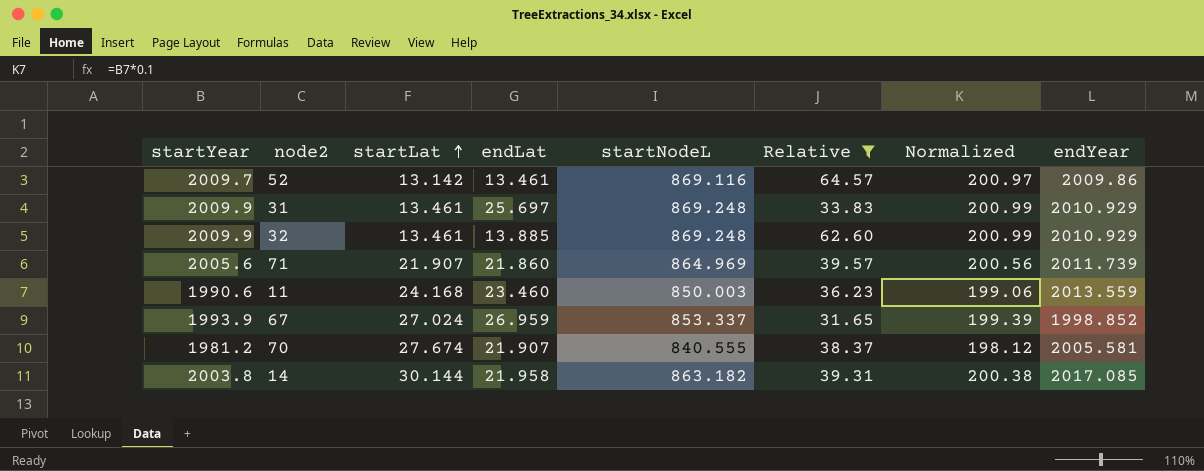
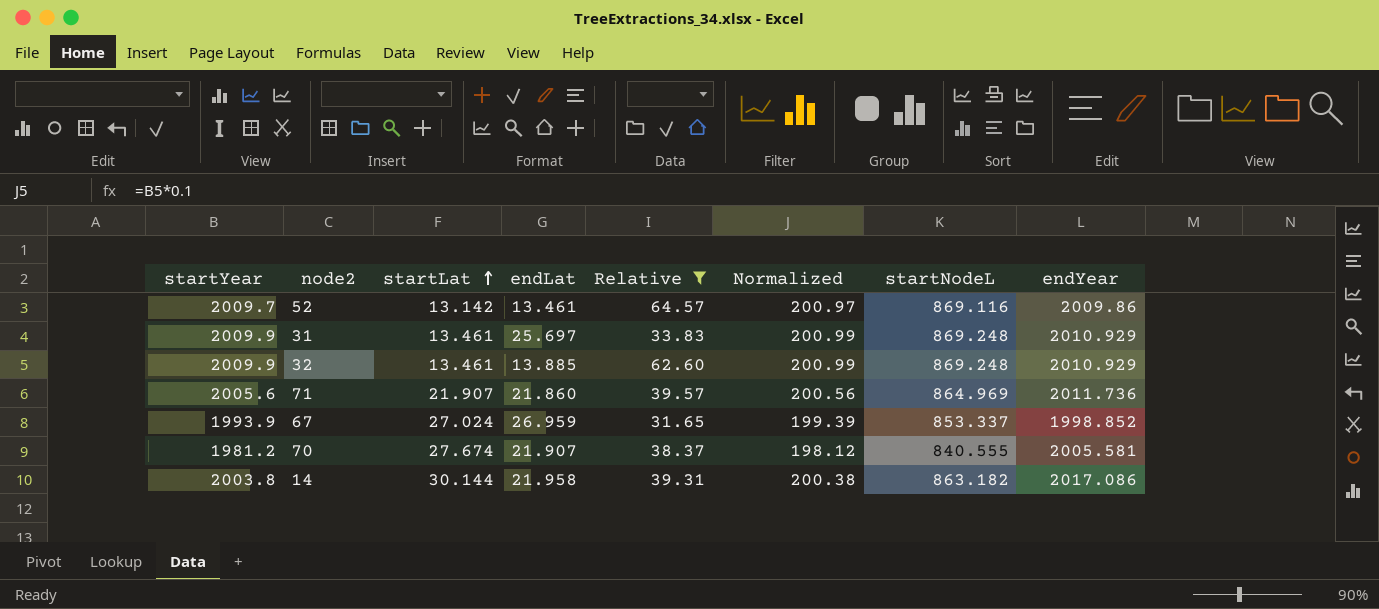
column startNodeL | position: 5 -> 7
row 11: 1990.6 | 24.168 | 23.460 | 850.003 | 36.23 | 199.06 | 2013.559 -> none
71 | endYear: 2011.739 -> 2011.736
14 | endYear: 2017.085 -> 2017.086

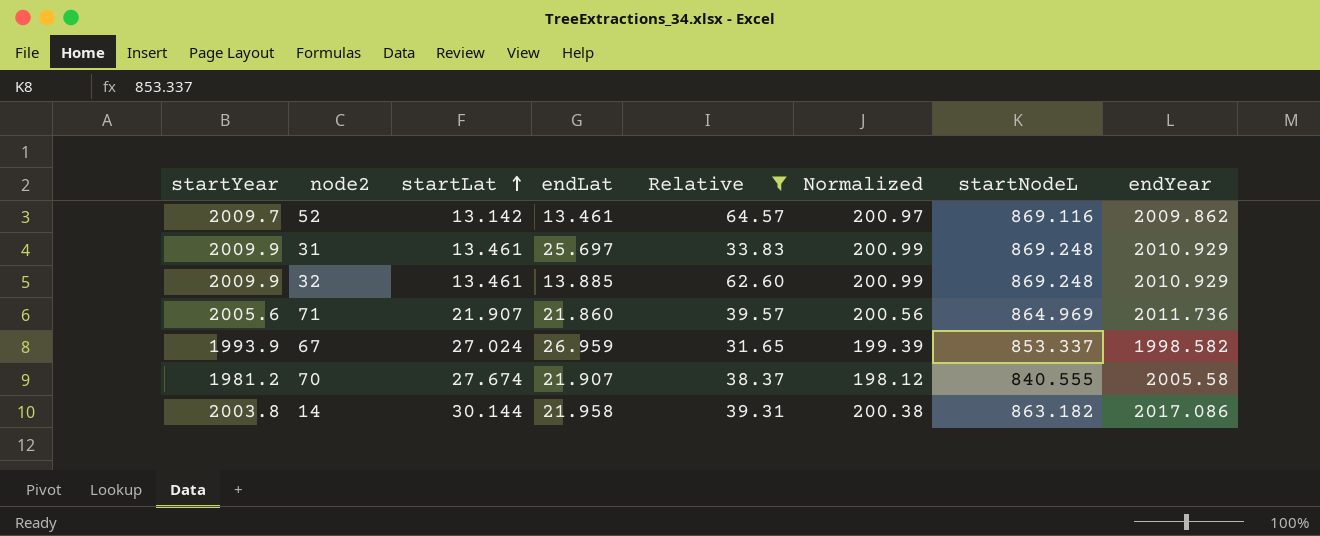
52 | endYear: 2009.86 -> 2009.862
67 | endYear: 1998.852 -> 1998.582
70 | endYear: 2005.581 -> 2005.58

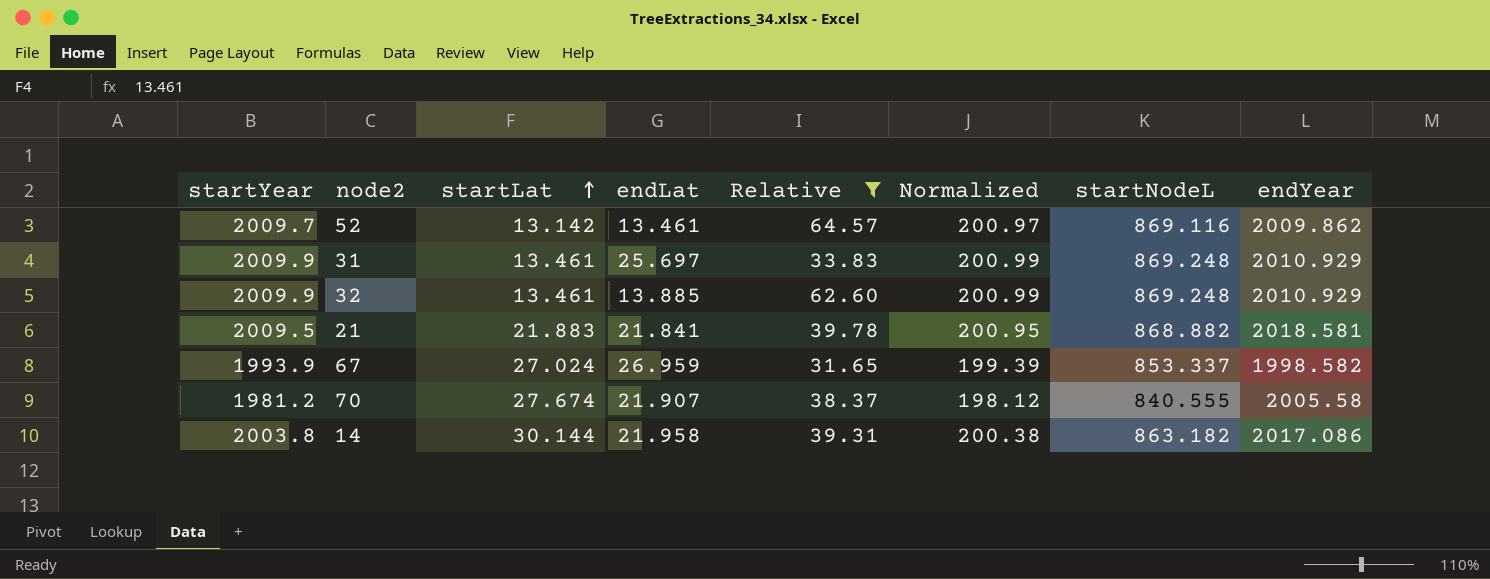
row 71: 2005.6 | 21.907 | 21.860 | 39.57 | 200.56 | 864.969 | 2011.736 -> none
row 21: none -> 2009.5 | 21.883 | 21.841 | 39.78 | 200.95 | 868.882 | 2018.581

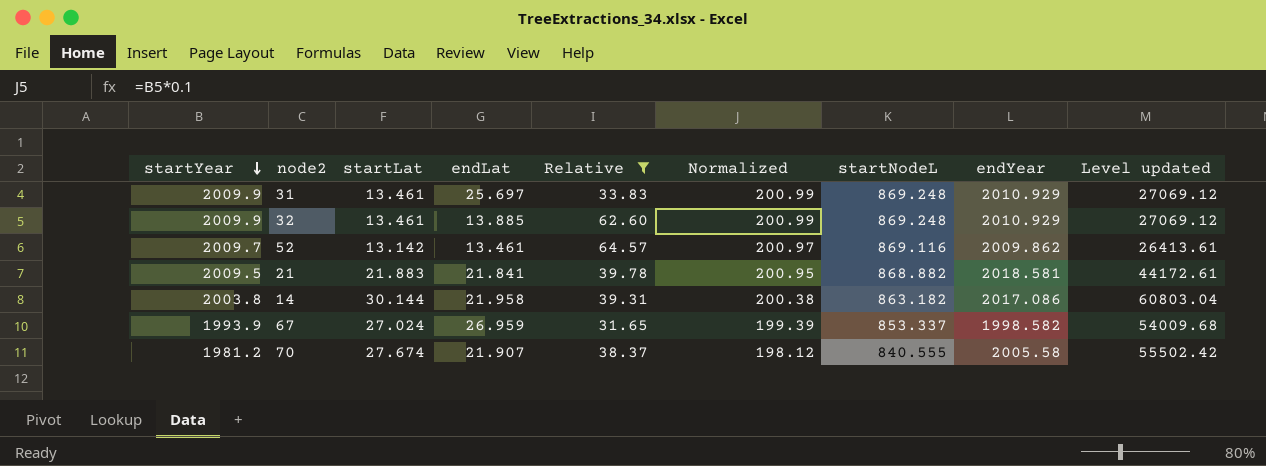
row order: startLat ascending -> startYear descending
column Level updated | formula: none -> [startLat] * [endYear]

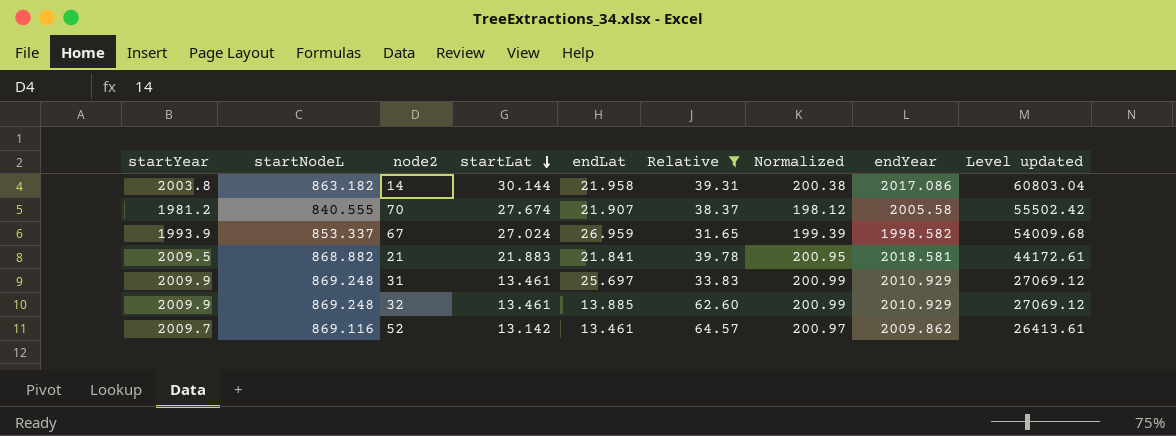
row order: startYear descending -> startLat descending
column startNodeL | position: 7 -> 2

